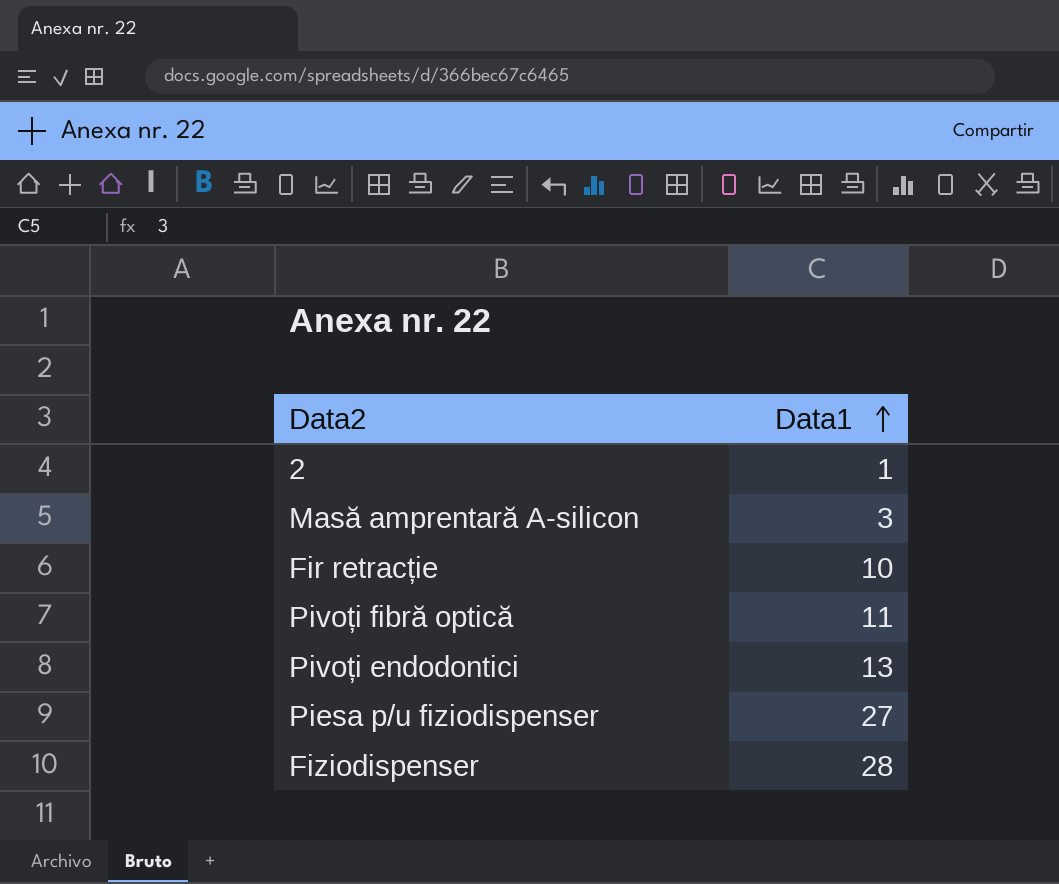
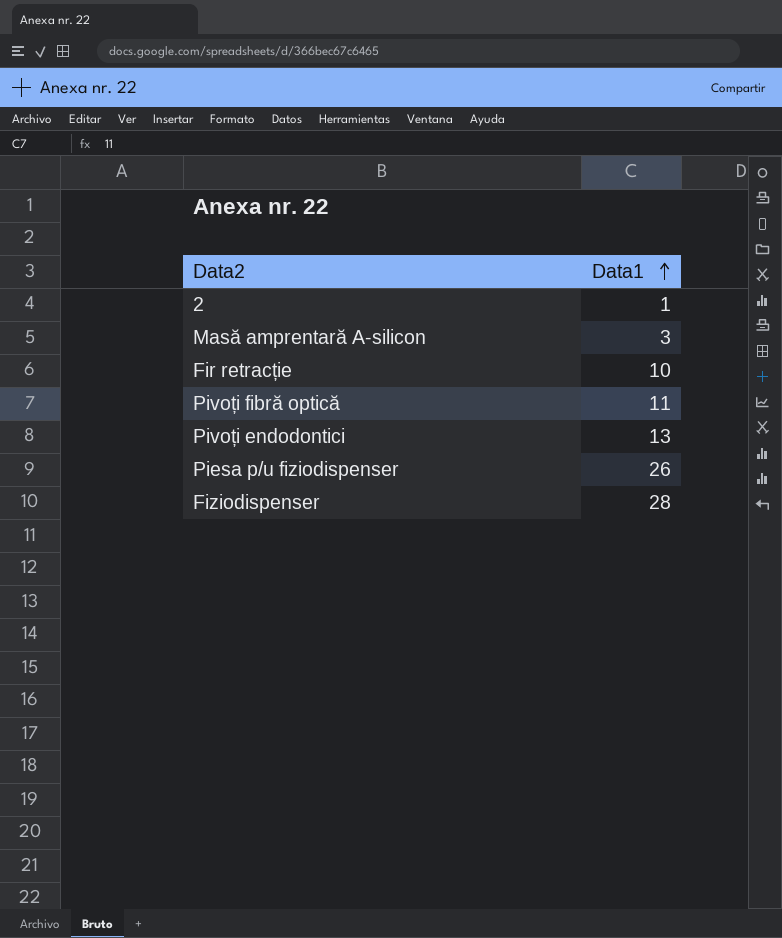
Piesa p/u fiziodispenser | Data1: 27 -> 26

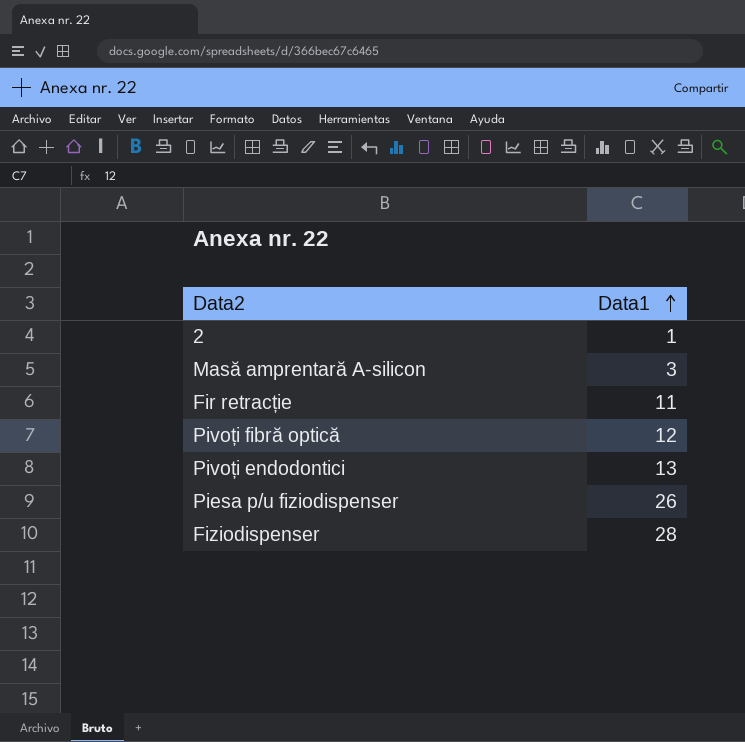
Fir retracție | Data1: 10 -> 11
Pivoți fibră optică | Data1: 11 -> 12

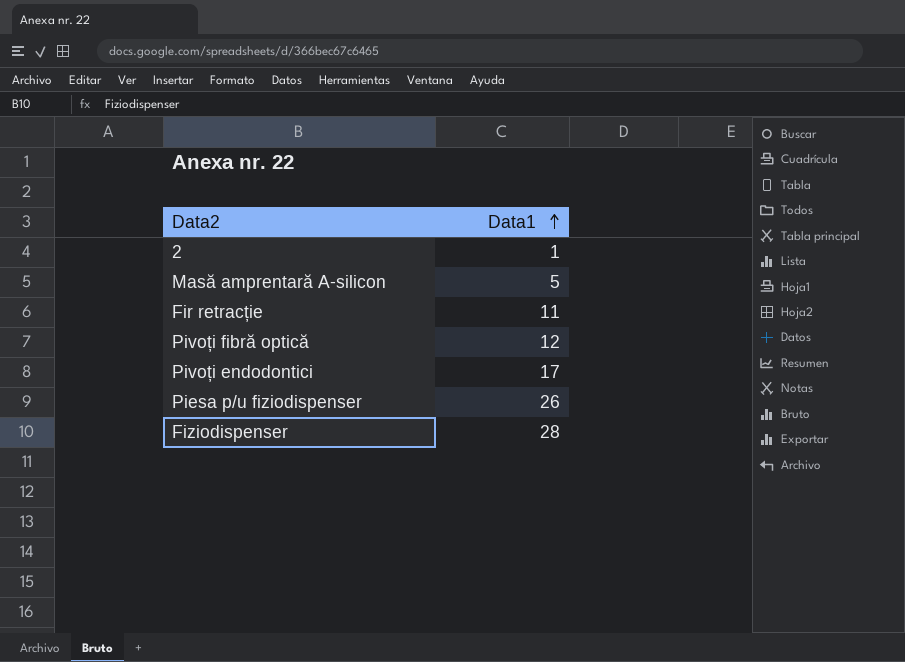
Masă amprentară A-silicon | Data1: 3 -> 5
Pivoți endodontici | Data1: 13 -> 17

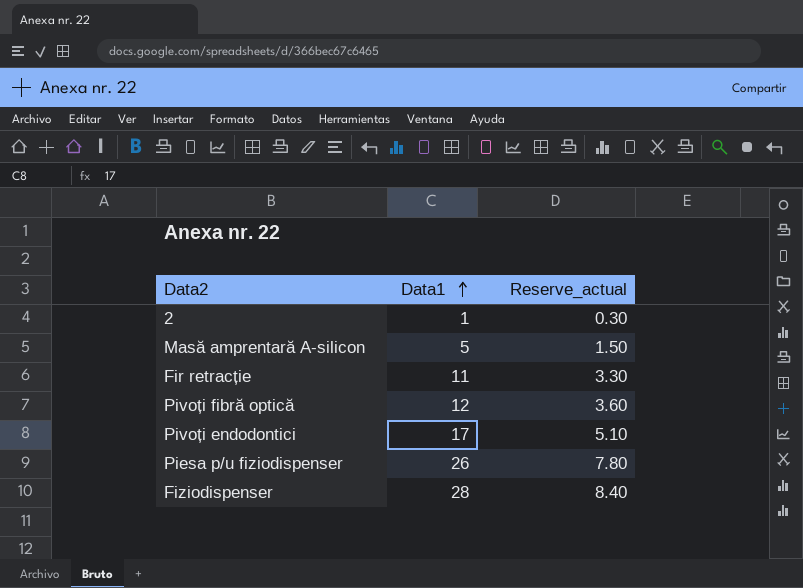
column Reserve_actual | formula: none -> [Data1] * 0.3

